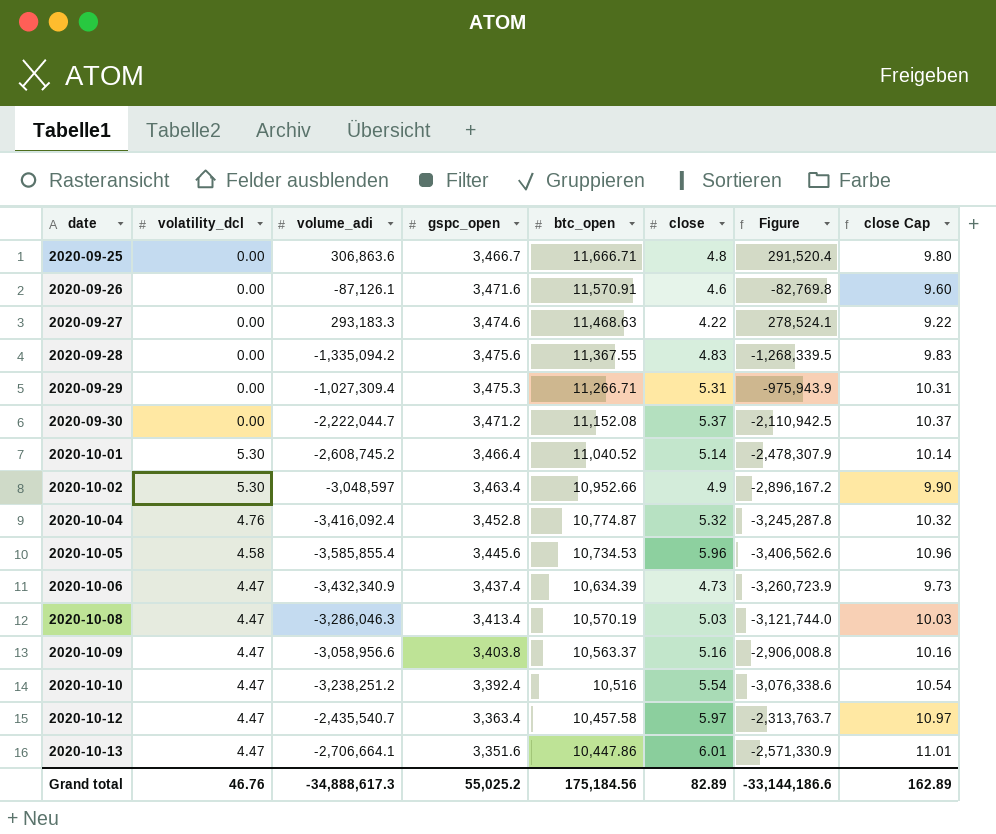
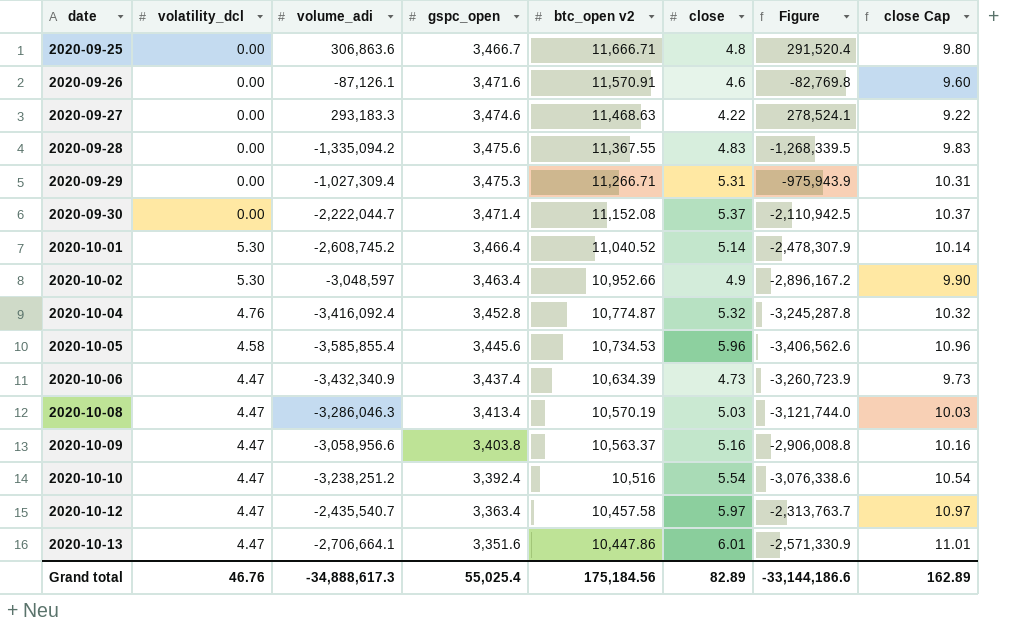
column name: btc_open -> btc_open v2
2020-09-30 | gspc_open: 3,471.2 -> 3,471.4
Grand total | gspc_open: 55,025.2 -> 55,025.4

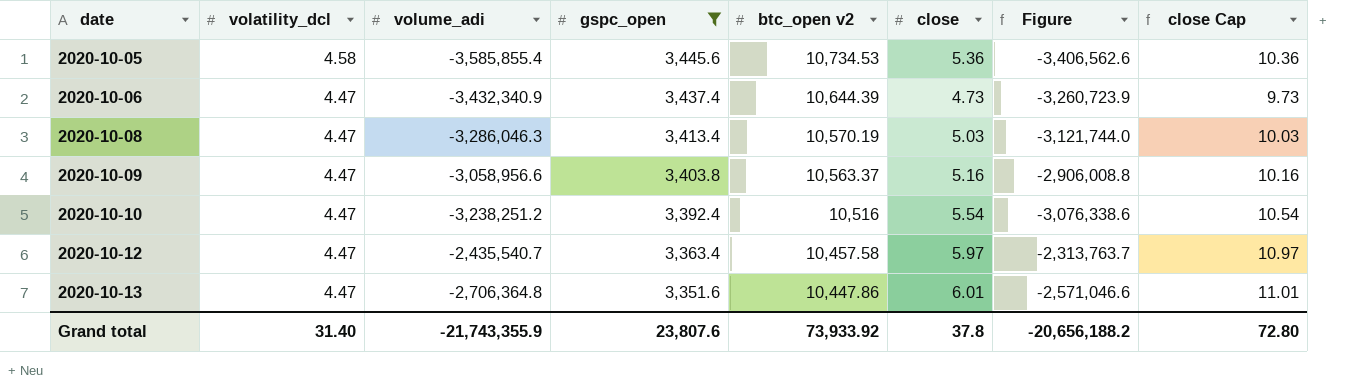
filter: none -> gspc_open <= 3,445.6
2020-10-05 | close: 5.96 -> 5.36
2020-10-05 | close Cap: 10.96 -> 10.36
2020-10-06 | btc_open v2: 10,634.39 -> 10,644.39
2020-10-13 | volume_adi: -2,706,664.1 -> -2,706,364.8
2020-10-13 | Figure: -2,571,330.9 -> -2,571,046.6
Grand total | volatility_dcl: 46.76 -> 31.40
Grand total | volume_adi: -34,888,617.3 -> -21,743,355.9
Grand total | gspc_open: 55,025.4 -> 23,807.6
Grand total | btc_open v2: 175,184.56 -> 73,933.92
Grand total | close: 82.89 -> 37.8
Grand total | Figure: -33,144,186.6 -> -20,656,188.2
Grand total | close Cap: 162.89 -> 72.80

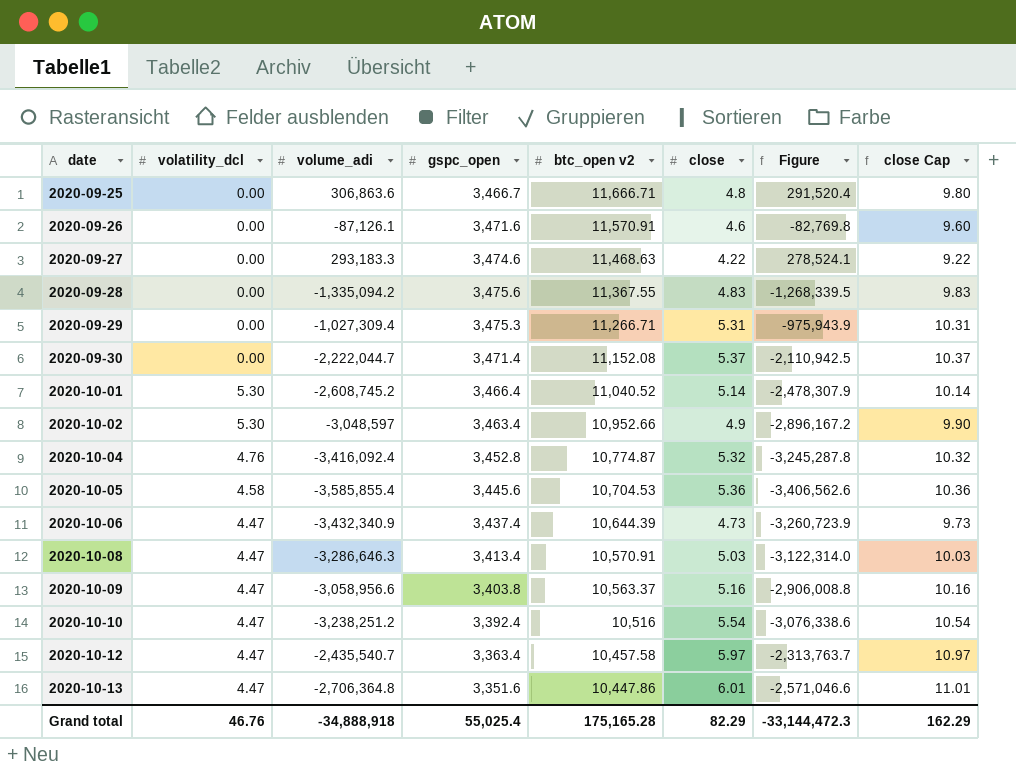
filter: gspc_open <= 3,445.6 -> none
2020-10-05 | btc_open v2: 10,734.53 -> 10,704.53
2020-10-08 | volume_adi: -3,286,046.3 -> -3,286,646.3
2020-10-08 | btc_open v2: 10,570.19 -> 10,570.91
2020-10-08 | Figure: -3,121,744.0 -> -3,122,314.0
Grand total | volatility_dcl: 31.40 -> 46.76
Grand total | volume_adi: -21,743,355.9 -> -34,888,918
Grand total | gspc_open: 23,807.6 -> 55,025.4
Grand total | btc_open v2: 73,933.92 -> 175,165.28
Grand total | close: 37.8 -> 82.29
Grand total | Figure: -20,656,188.2 -> -33,144,472.3
Grand total | close Cap: 72.80 -> 162.29

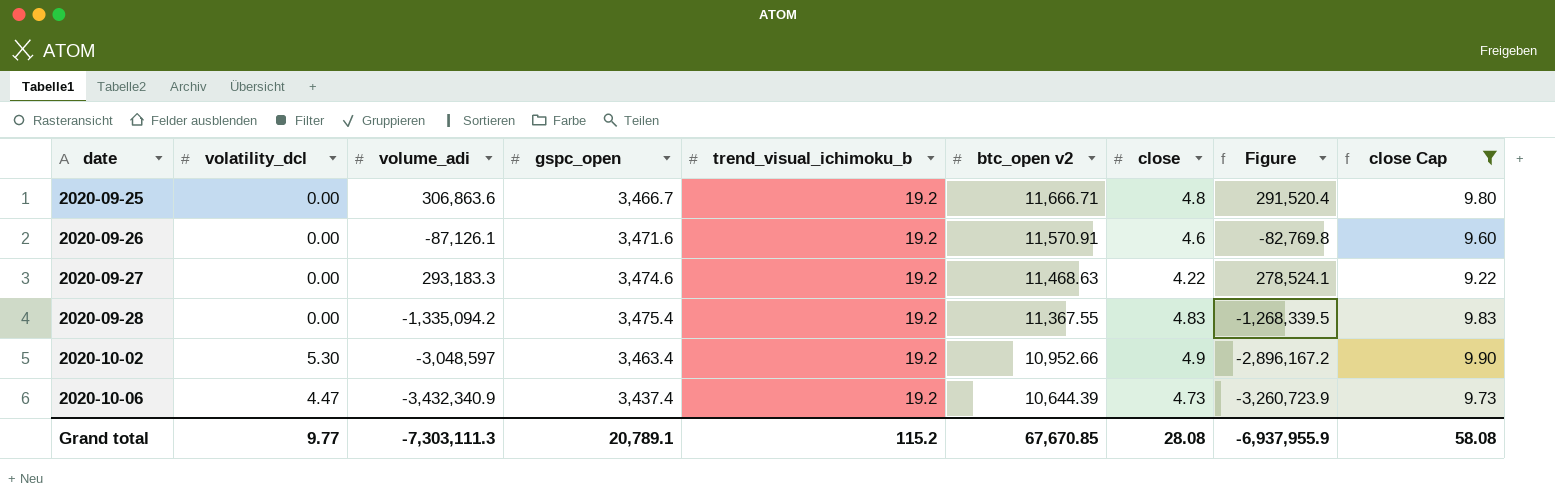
filter: none -> close Cap <= 9.90
column trend_visual_ichimoku_b | position: none -> 5
2020-09-28 | gspc_open: 3,475.6 -> 3,475.4
Grand total | volatility_dcl: 46.76 -> 9.77
Grand total | volume_adi: -34,888,918 -> -7,303,111.3
Grand total | gspc_open: 55,025.4 -> 20,789.1
Grand total | btc_open v2: 175,165.28 -> 67,670.85
Grand total | close: 82.29 -> 28.08
Grand total | Figure: -33,144,472.3 -> -6,937,955.9
Grand total | close Cap: 162.29 -> 58.08

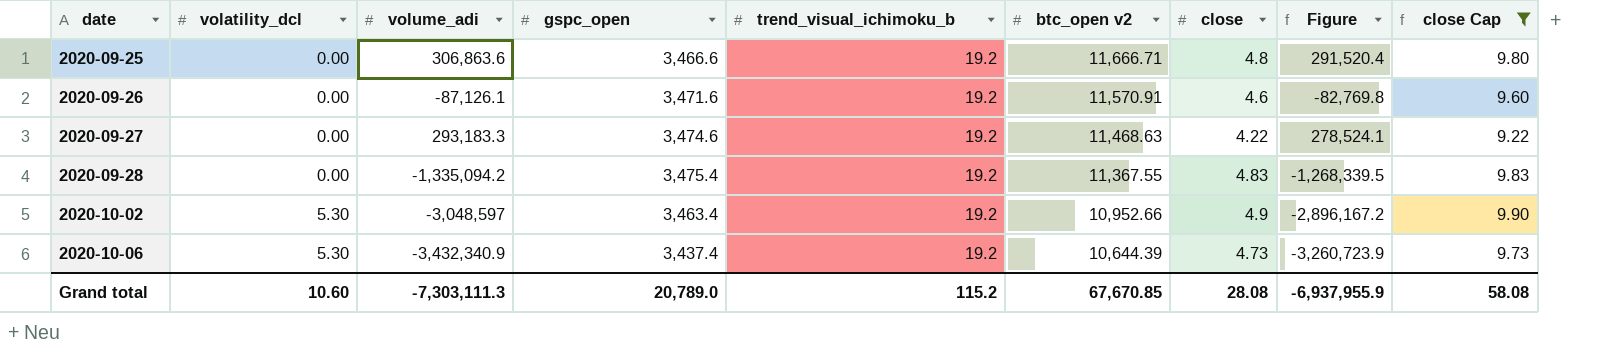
2020-09-25 | gspc_open: 3,466.7 -> 3,466.6
2020-10-06 | volatility_dcl: 4.47 -> 5.30
Grand total | volatility_dcl: 9.77 -> 10.60
Grand total | gspc_open: 20,789.1 -> 20,789.0

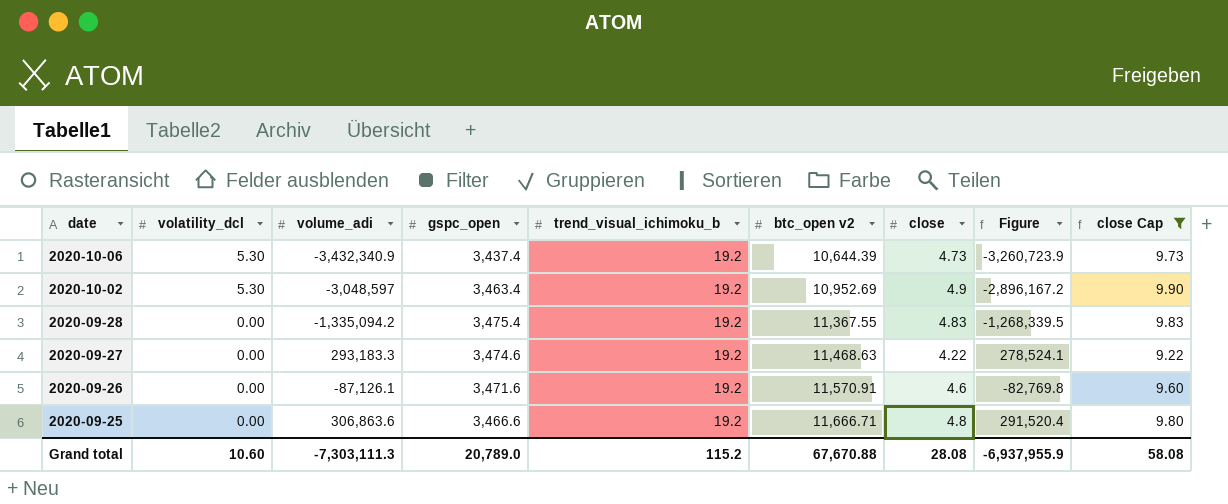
row order: date ascending -> date descending
2020-10-02 | btc_open v2: 10,952.66 -> 10,952.69
Grand total | btc_open v2: 67,670.85 -> 67,670.88

